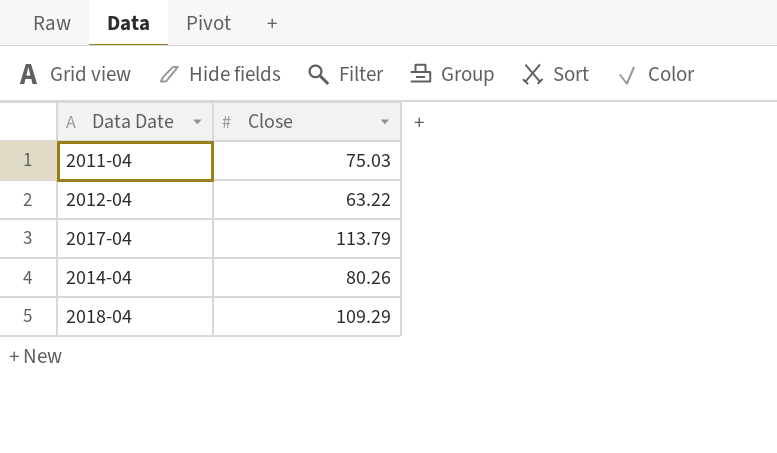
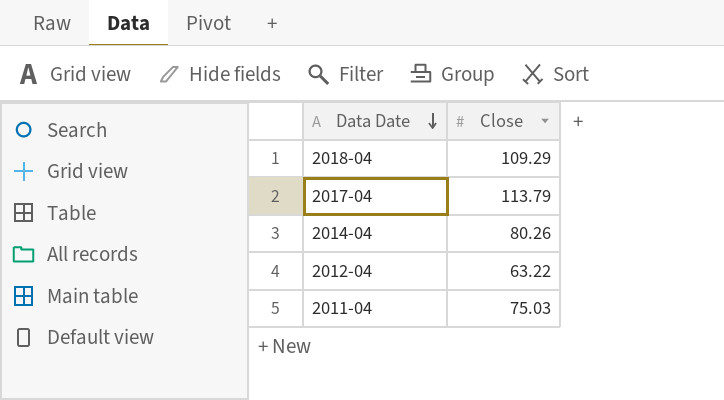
row order: none -> Data Date descending

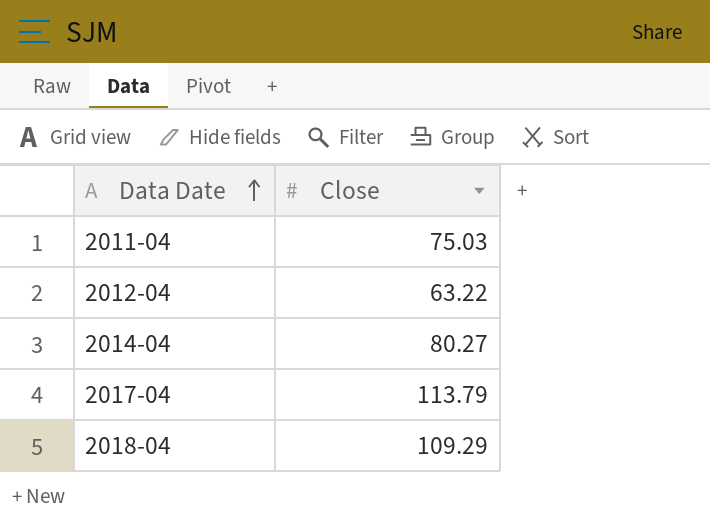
row order: Data Date descending -> Data Date ascending
2014-04 | Close: 80.26 -> 80.27

